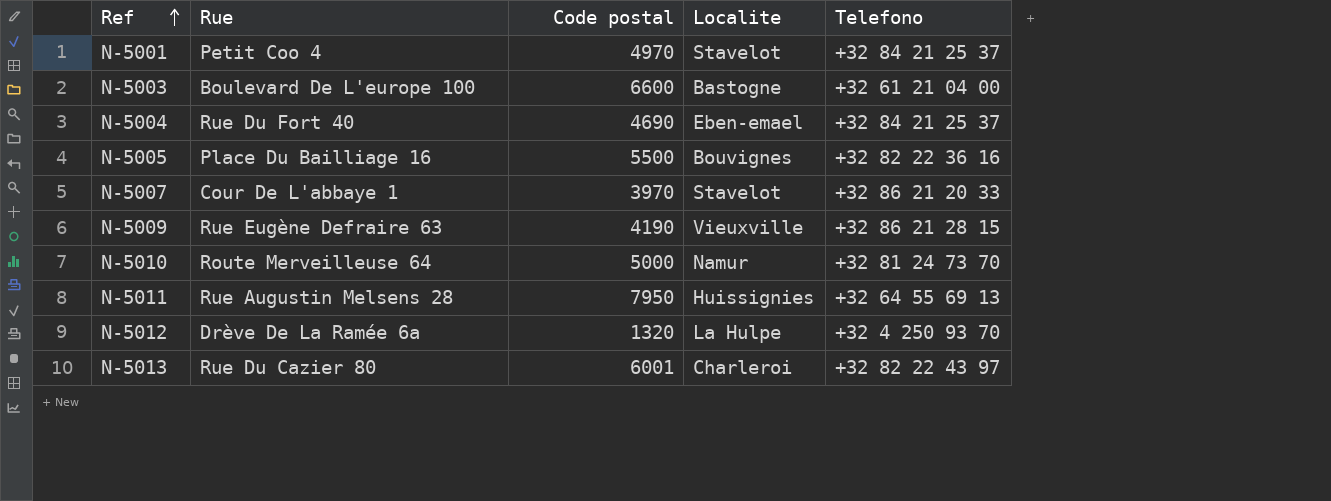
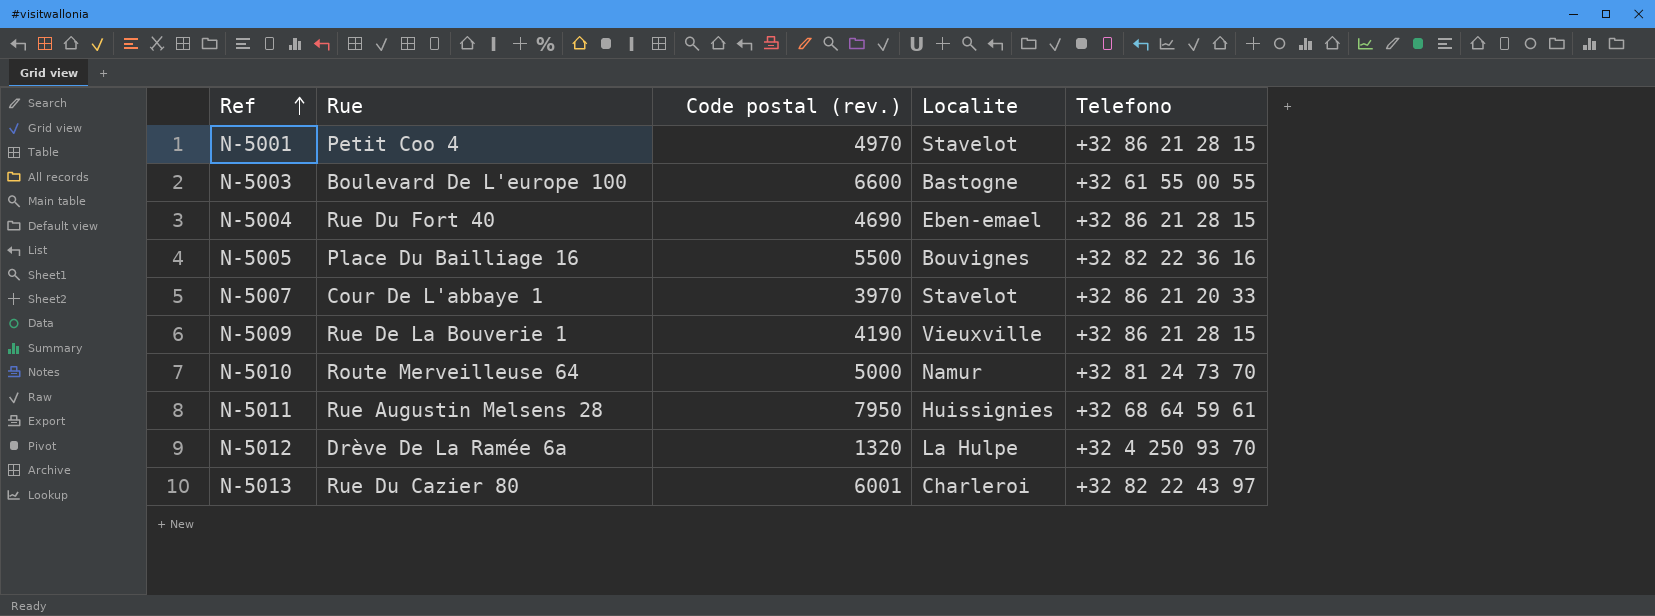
column name: Code postal -> Code postal (rev.)
N-5001 | Telefono: +32 84 21 25 37 -> +32 86 21 28 15
N-5003 | Telefono: +32 61 21 04 00 -> +32 61 55 00 55
N-5004 | Telefono: +32 84 21 25 37 -> +32 86 21 28 15
N-5009 | Rue: Rue Eugène Defraire 63 -> Rue De La Bouverie 1
N-5011 | Telefono: +32 64 55 69 13 -> +32 68 64 59 61

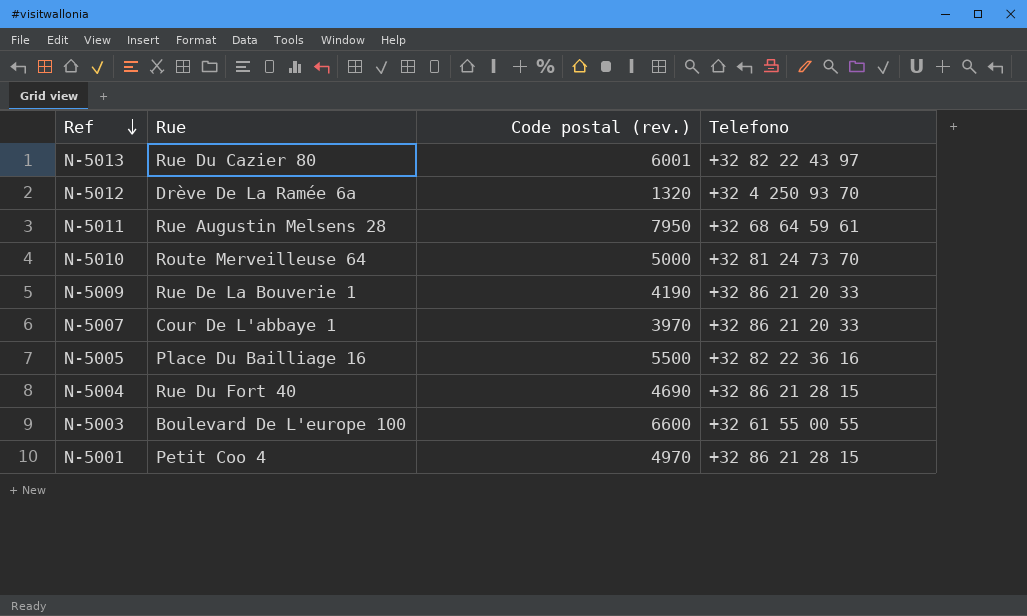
row order: Ref ascending -> Ref descending
column Localite | position: 4 -> none
N-5009 | Telefono: +32 86 21 28 15 -> +32 86 21 20 33

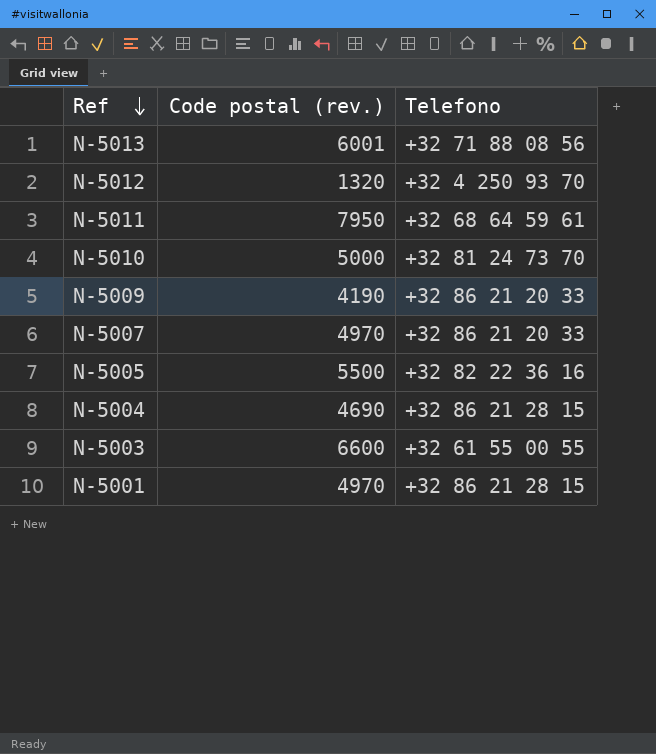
column Rue | position: 2 -> none
N-5013 | Telefono: +32 82 22 43 97 -> +32 71 88 08 56
N-5007 | Code postal (rev.): 3970 -> 4970

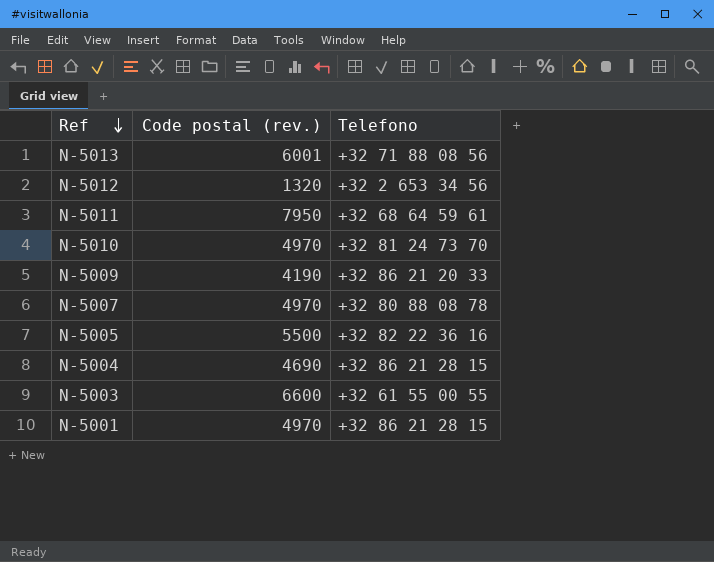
N-5012 | Telefono: +32 4 250 93 70 -> +32 2 653 34 56
N-5010 | Code postal (rev.): 5000 -> 4970
N-5007 | Telefono: +32 86 21 20 33 -> +32 80 88 08 78

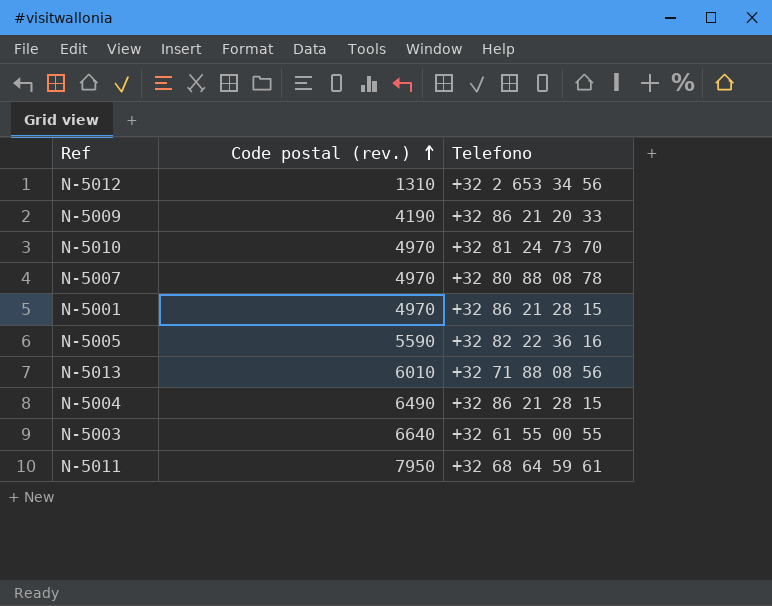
row order: Ref descending -> Code postal (rev.) ascending
N-5012 | Code postal (rev.): 1320 -> 1310
N-5005 | Code postal (rev.): 5500 -> 5590
N-5013 | Code postal (rev.): 6001 -> 6010
N-5004 | Code postal (rev.): 4690 -> 6490
N-5003 | Code postal (rev.): 6600 -> 6640

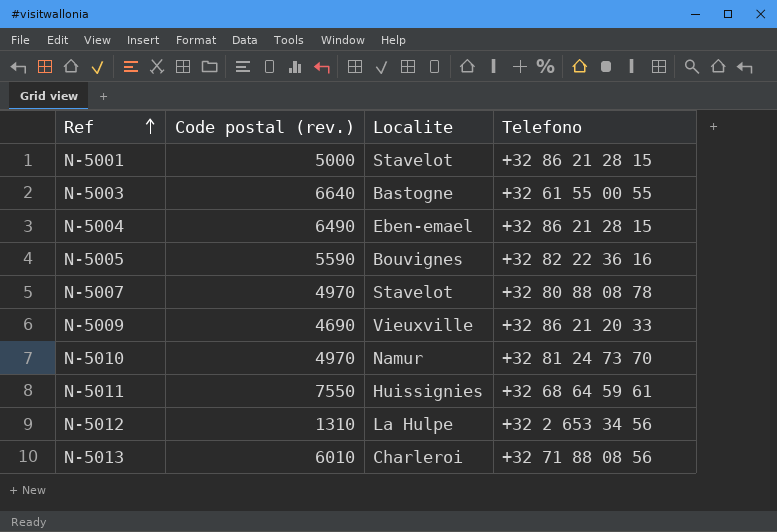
row order: Code postal (rev.) ascending -> Ref ascending
column Localite | position: none -> 3
N-5001 | Code postal (rev.): 4970 -> 5000
N-5009 | Code postal (rev.): 4190 -> 4690
N-5011 | Code postal (rev.): 7950 -> 7550

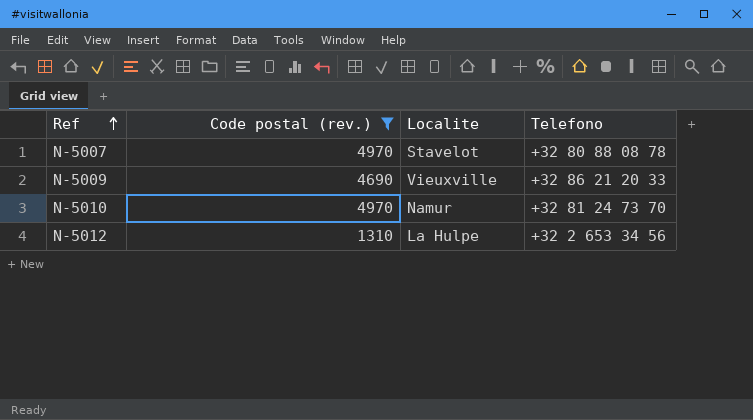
filter: none -> Code postal (rev.) <= 4970

